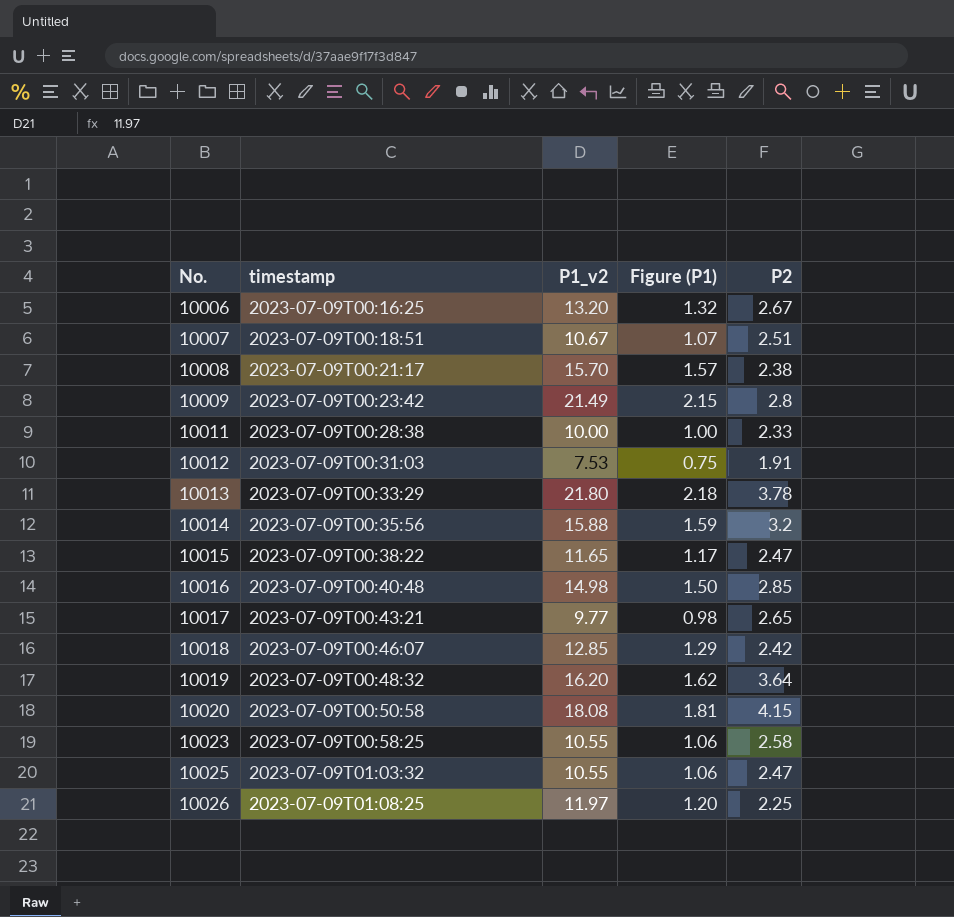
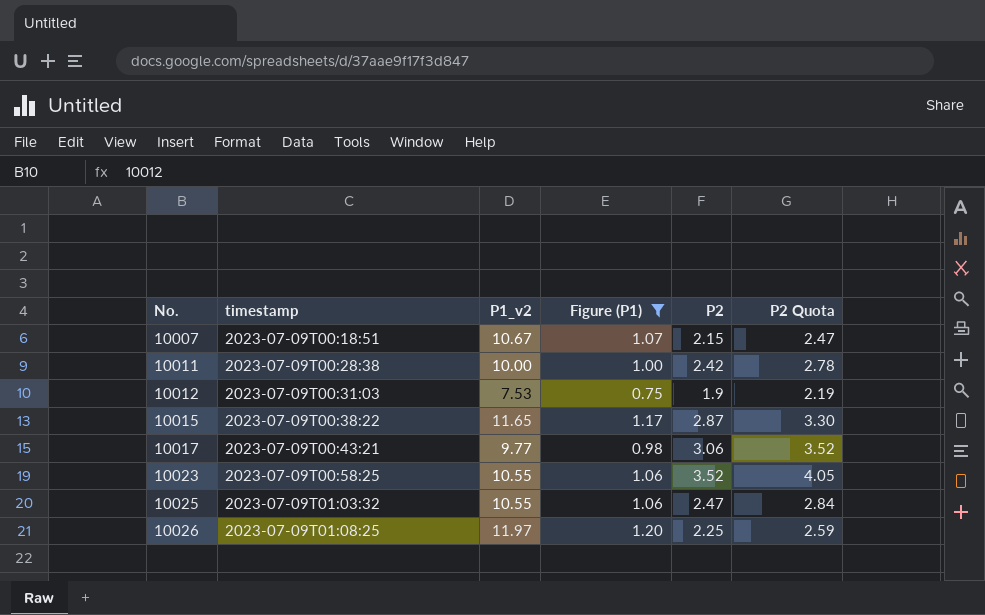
filter: none -> Figure (P1) <= 1.20
column P2 Quota | formula: none -> [P2] * 1.15
10007 | P2: 2.51 -> 2.15
10011 | P2: 2.33 -> 2.42
10012 | P2: 1.91 -> 1.9
10015 | P2: 2.47 -> 2.87
10017 | P2: 2.65 -> 3.06
10023 | P2: 2.58 -> 3.52

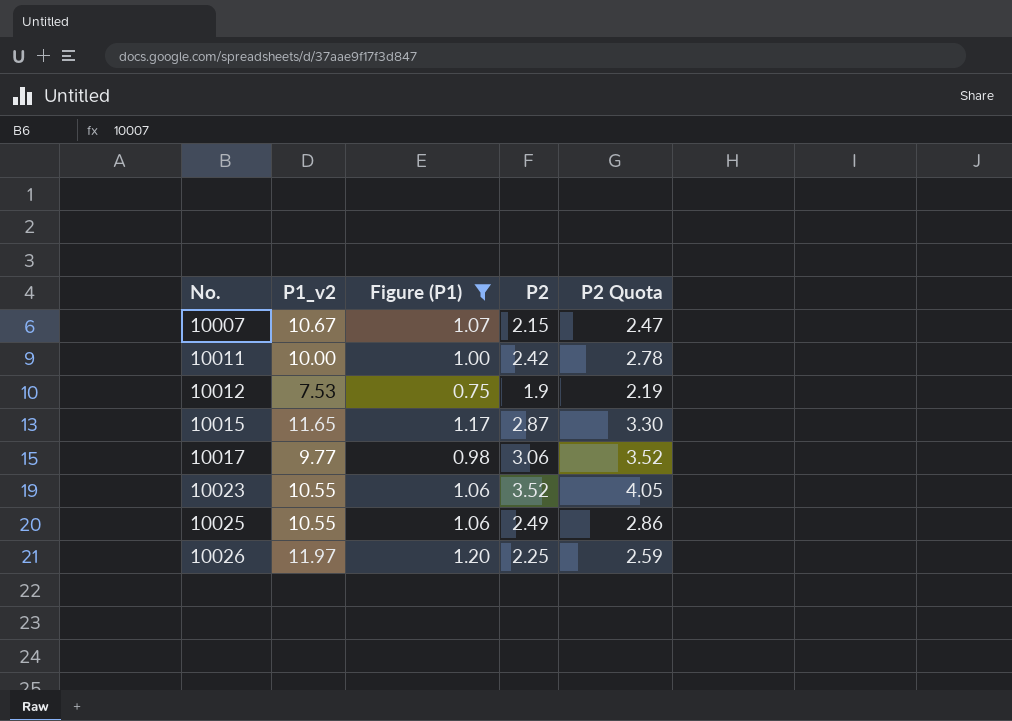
column timestamp | position: 2 -> none
10025 | P2: 2.47 -> 2.49
10025 | P2 Quota: 2.84 -> 2.86

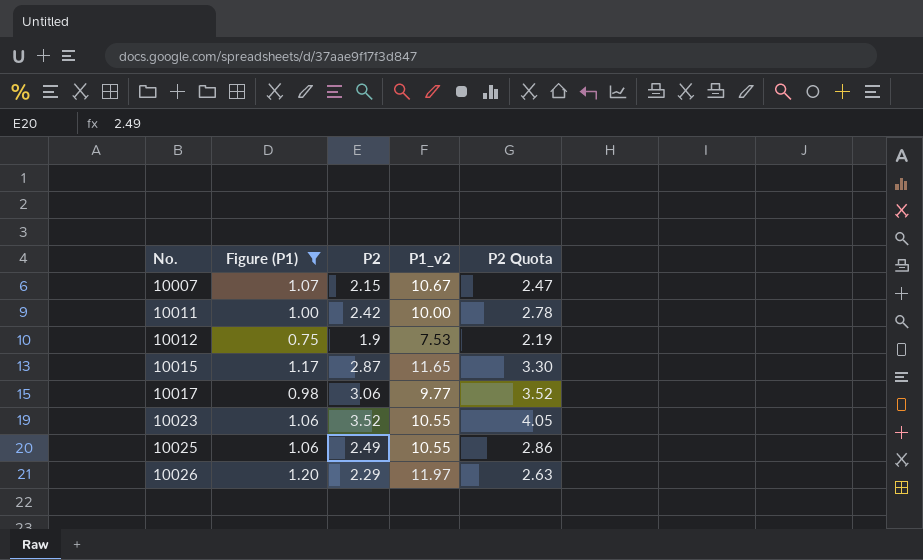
column P1_v2 | position: 2 -> 4
10026 | P2: 2.25 -> 2.29
10026 | P2 Quota: 2.59 -> 2.63

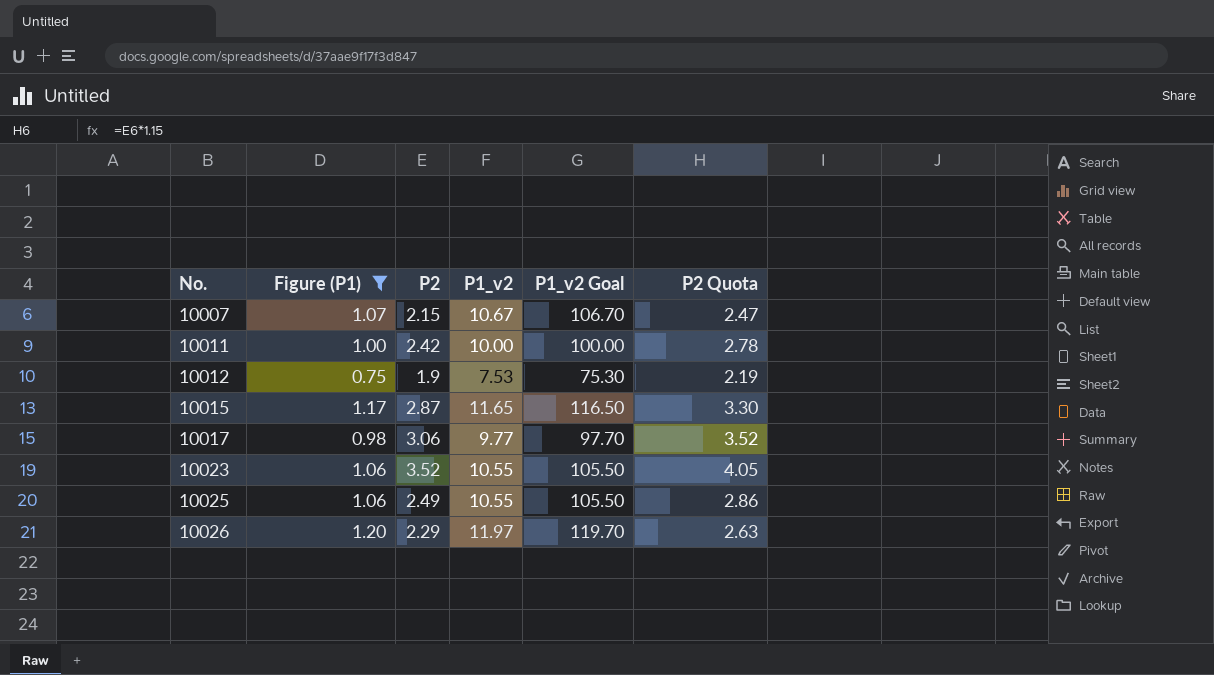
column P1_v2 Goal | formula: none -> [P1_v2] * 10

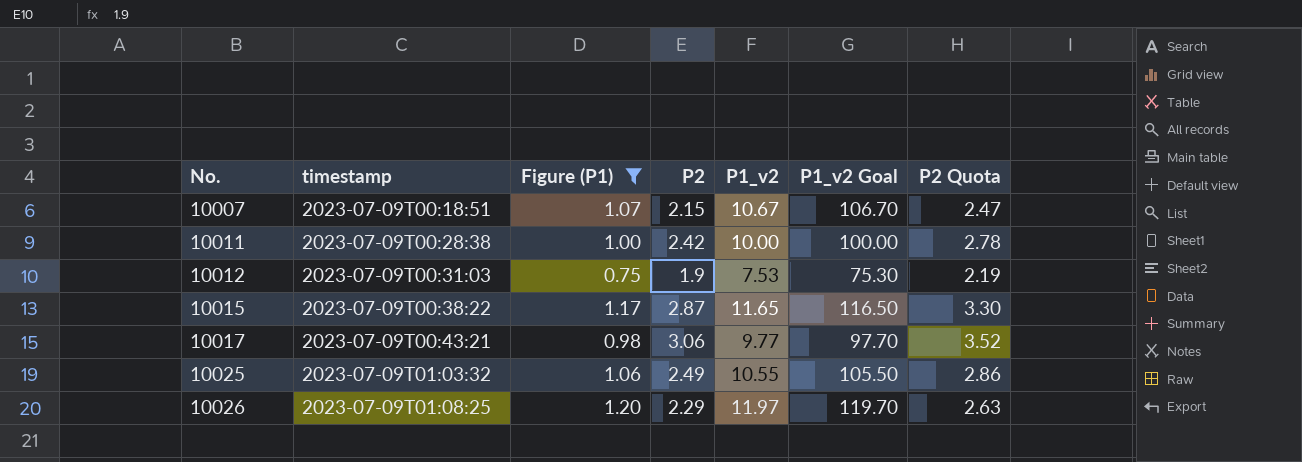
column timestamp | position: none -> 2
row 10023: 1.06 | 3.52 | 10.55 | 105.50 | 4.05 -> none

